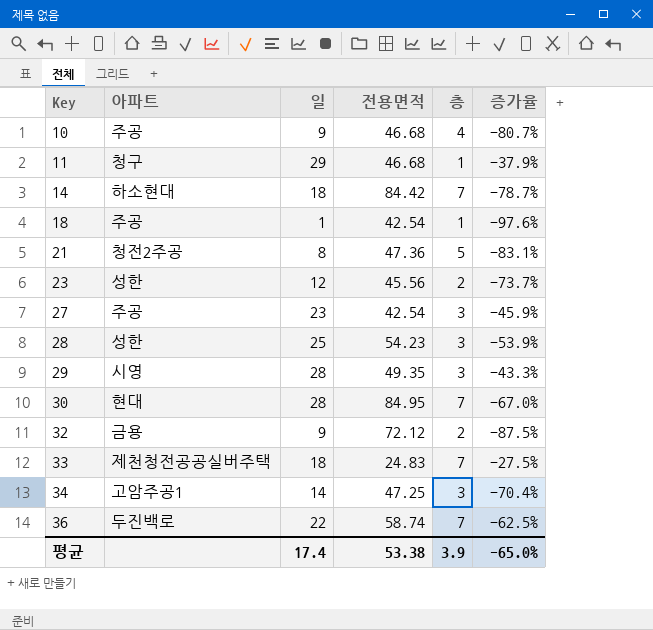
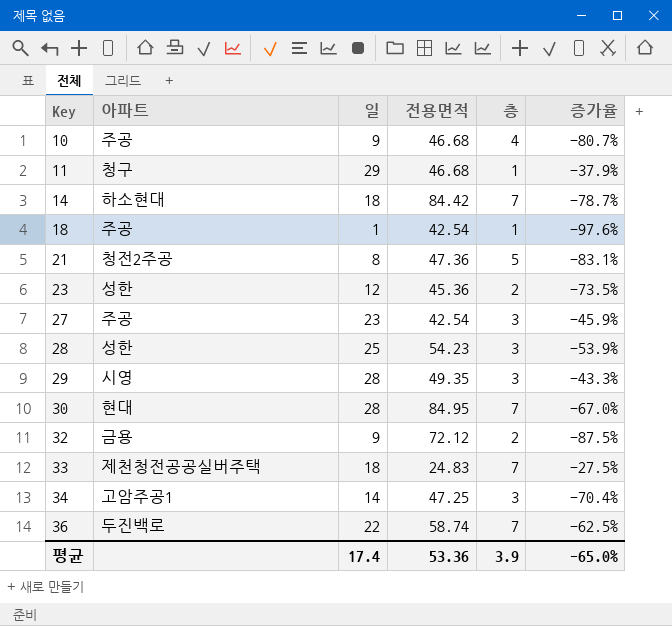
23 | 전용면적: 45.56 -> 45.36
23 | 증가율: -73.7% -> -73.5%
평균 | 전용면적: 53.38 -> 53.36

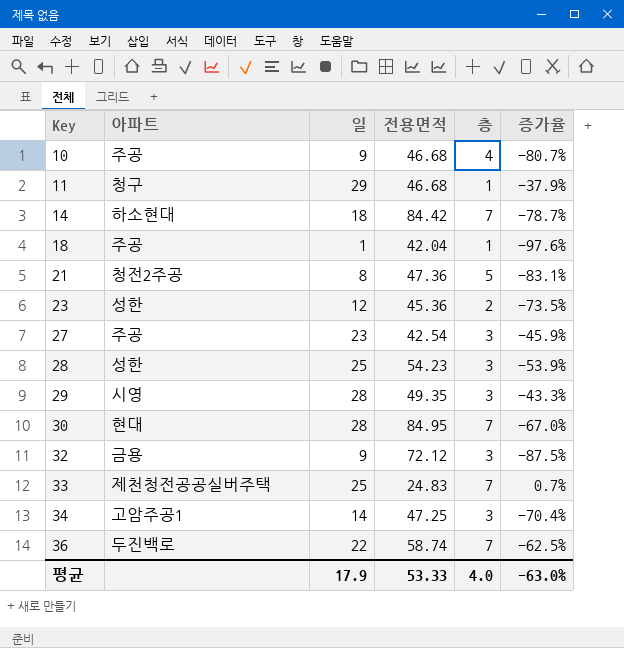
18 | 전용면적: 42.54 -> 42.04
32 | 층: 2 -> 3
33 | 일: 18 -> 25
33 | 증가율: -27.5% -> 0.7%
평균 | 일: 17.4 -> 17.9
평균 | 전용면적: 53.36 -> 53.33
평균 | 층: 3.9 -> 4.0
평균 | 증가율: -65.0% -> -63.0%

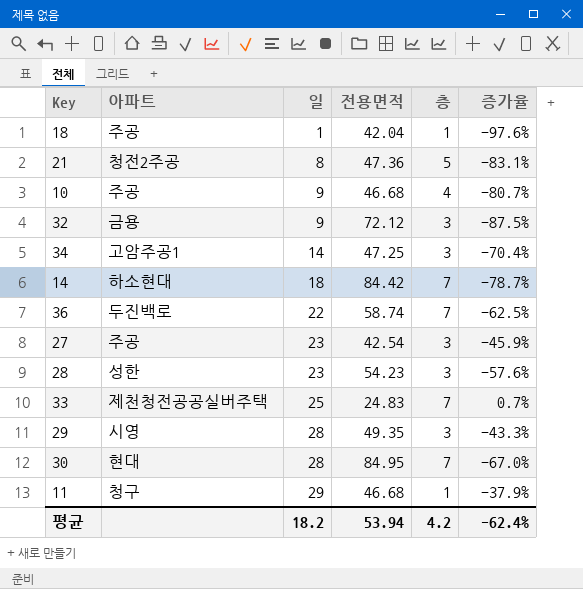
row order: Key ascending -> 일 ascending
row 23: 성한 | 12 | 45.36 | 2 | -73.5% -> none
28 | 일: 25 -> 23
28 | 증가율: -53.9% -> -57.6%
평균 | 일: 17.9 -> 18.2
평균 | 전용면적: 53.33 -> 53.94
평균 | 층: 4.0 -> 4.2
평균 | 증가율: -63.0% -> -62.4%

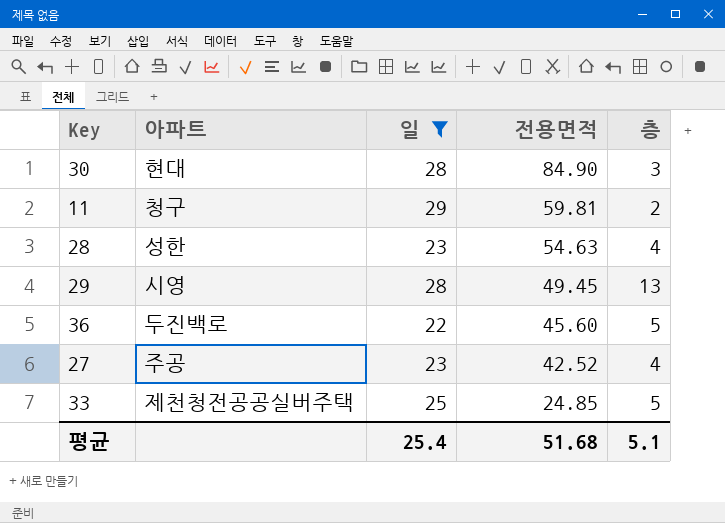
filter: none -> 일 >= 22
row order: 일 ascending -> 전용면적 descending
column 증가율 | formula: ([일] - [전용면적]) / [전용면적] -> none
30 | 전용면적: 84.95 -> 84.90
30 | 층: 7 -> 3
11 | 전용면적: 46.68 -> 59.81
11 | 층: 1 -> 2
28 | 전용면적: 54.23 -> 54.63
28 | 층: 3 -> 4
29 | 전용면적: 49.35 -> 49.45
29 | 층: 3 -> 13
36 | 전용면적: 58.74 -> 45.60
36 | 층: 7 -> 5
27 | 전용면적: 42.54 -> 42.52
27 | 층: 3 -> 4
33 | 전용면적: 24.83 -> 24.85
33 | 층: 7 -> 5
평균 | 일: 18.2 -> 25.4
평균 | 전용면적: 53.94 -> 51.68
평균 | 층: 4.2 -> 5.1

